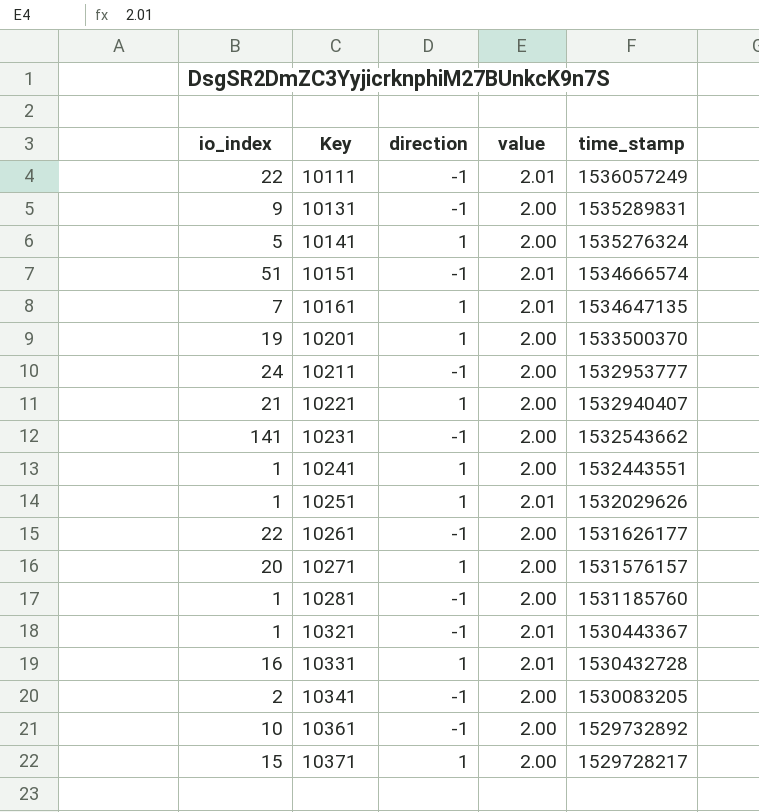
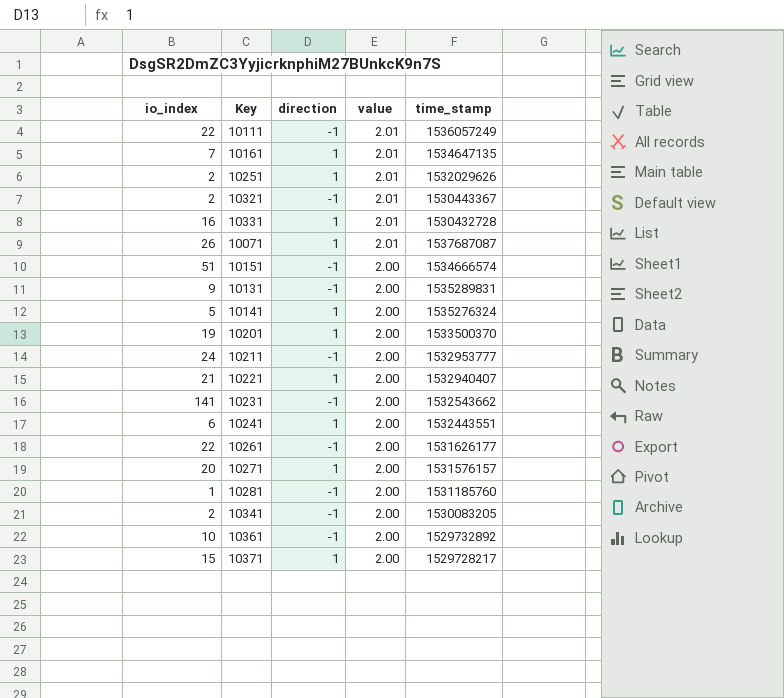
row order: Key ascending -> value descending
10251 | io_index: 1 -> 2
10321 | io_index: 1 -> 2
row 10071: none -> 26 | 1 | 2.01 | 1537687087
10151 | value: 2.01 -> 2.00
10241 | io_index: 1 -> 6

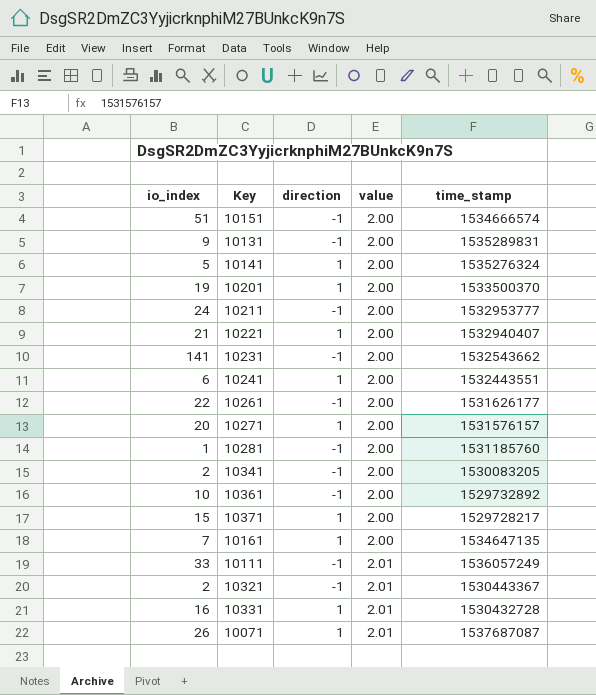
row order: value descending -> value ascending
row 10251: 2 | 1 | 2.01 | 1532029626 -> none
10161 | value: 2.01 -> 2.00
10111 | io_index: 22 -> 33

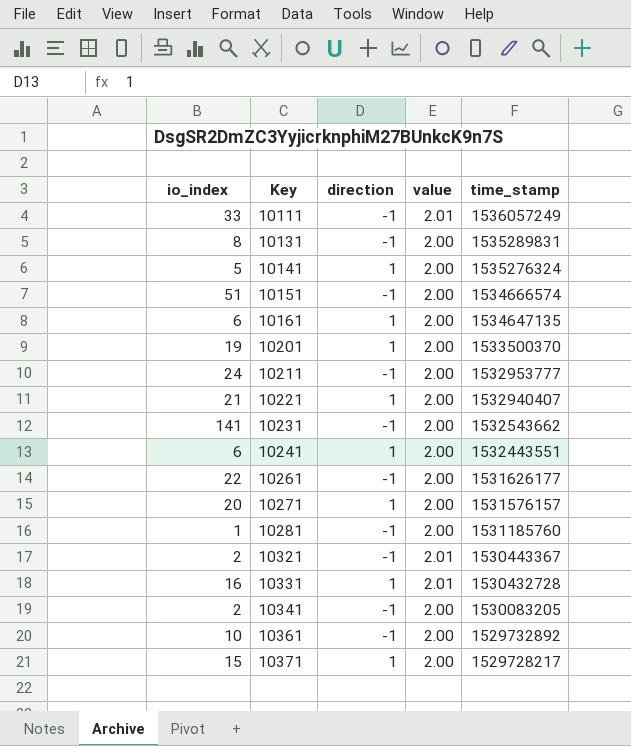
row order: value ascending -> Key ascending
row 10071: 26 | 1 | 2.01 | 1537687087 -> none
10131 | io_index: 9 -> 8
10161 | io_index: 7 -> 6

